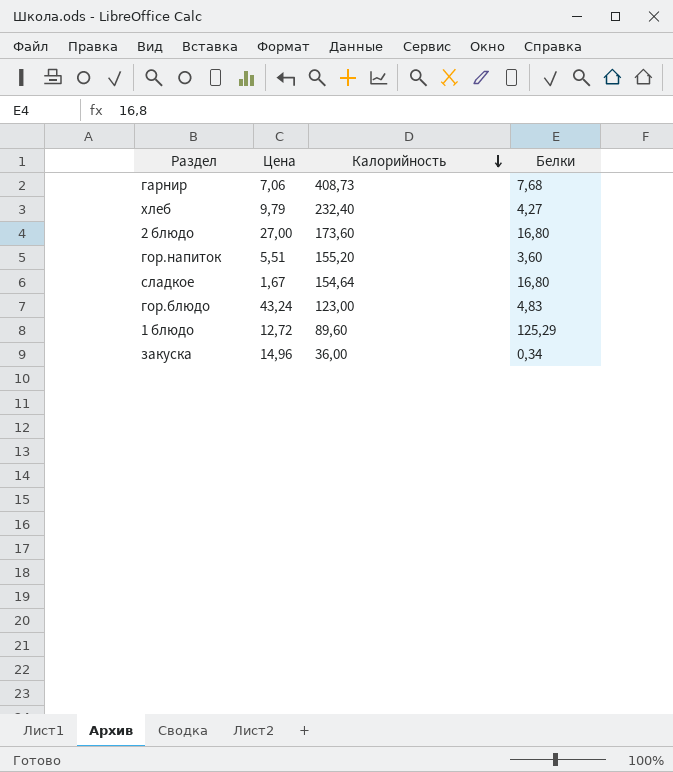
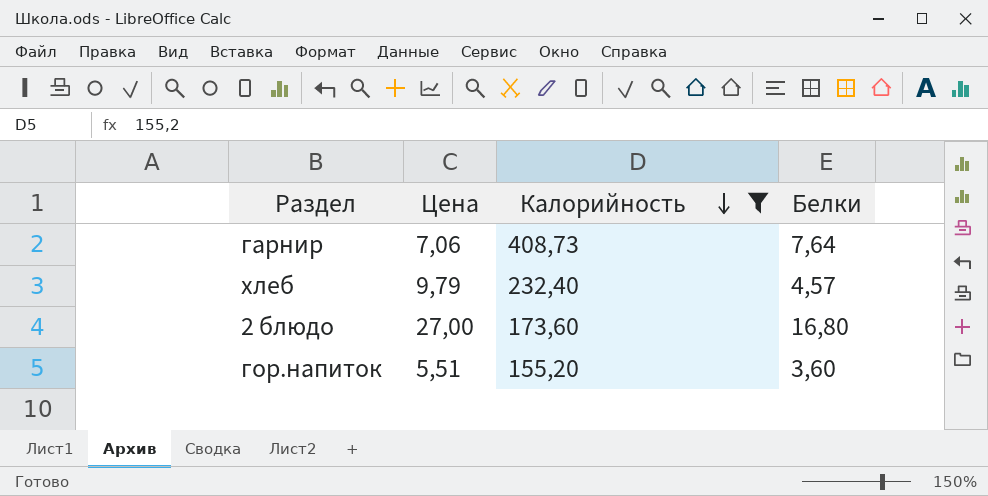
filter: none -> Калорийность >= 155,20
гарнир | Белки: 7,68 -> 7,64
хлеб | Белки: 4,27 -> 4,57

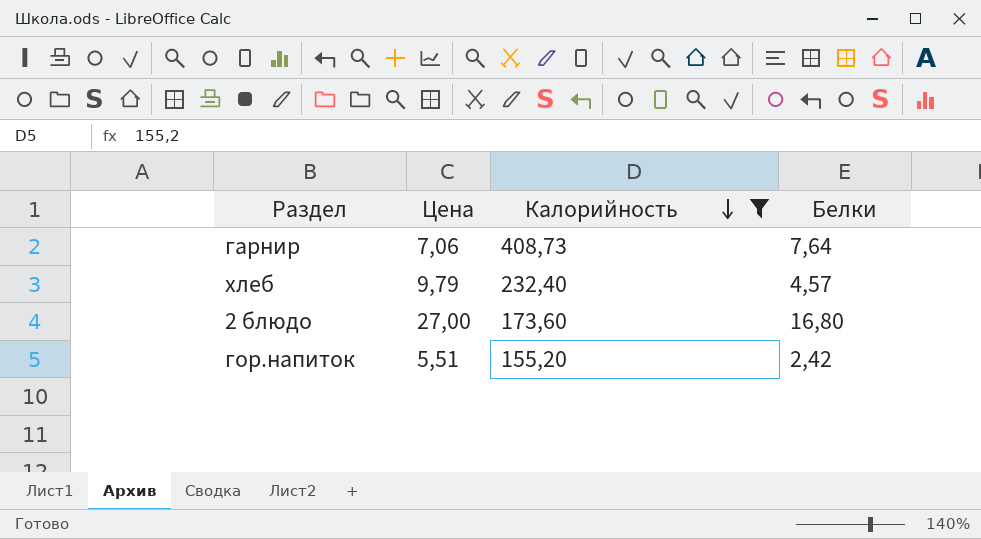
гор.напиток | Белки: 3,60 -> 2,42

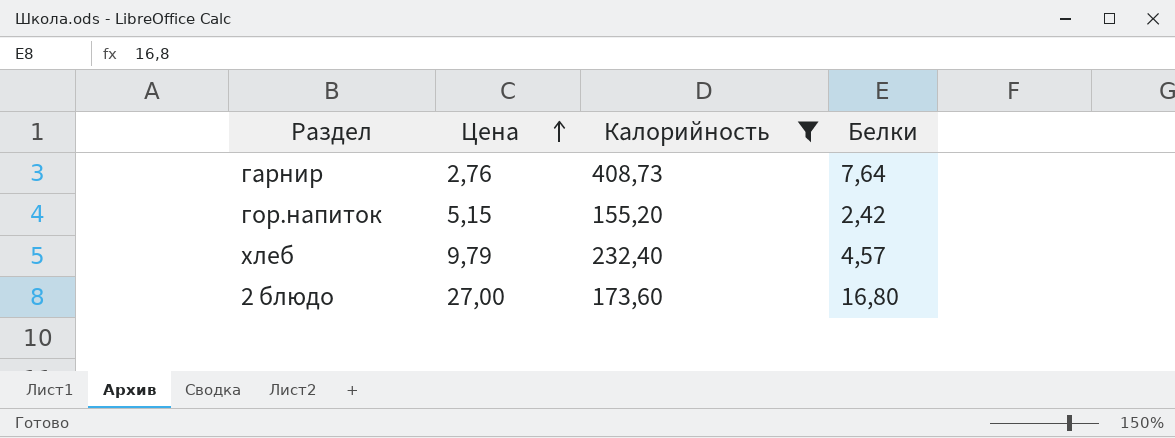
row order: Калорийность descending -> Цена ascending
гарнир | Цена: 7,06 -> 2,76
гор.напиток | Цена: 5,51 -> 5,15

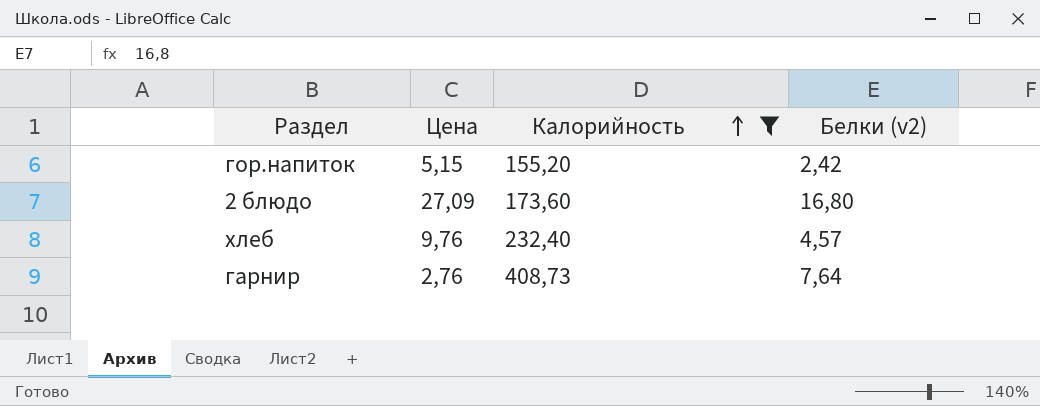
row order: Цена ascending -> Калорийность ascending
column name: Белки -> Белки (v2)
2 блюдо | Цена: 27,00 -> 27,09
хлеб | Цена: 9,79 -> 9,76

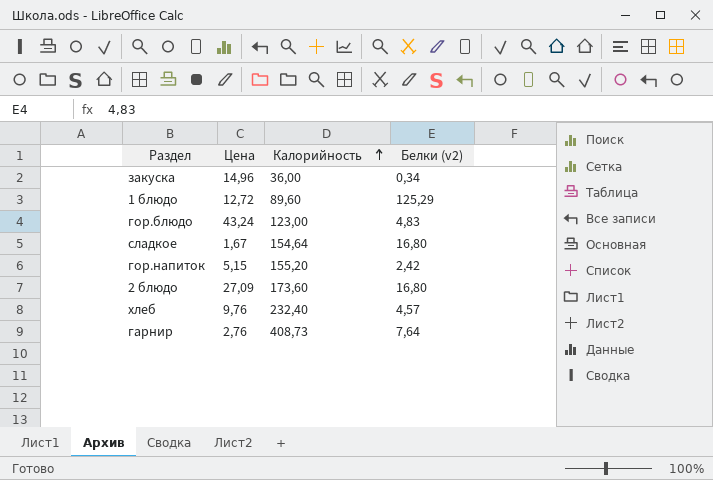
filter: Калорийность >= 155,20 -> none

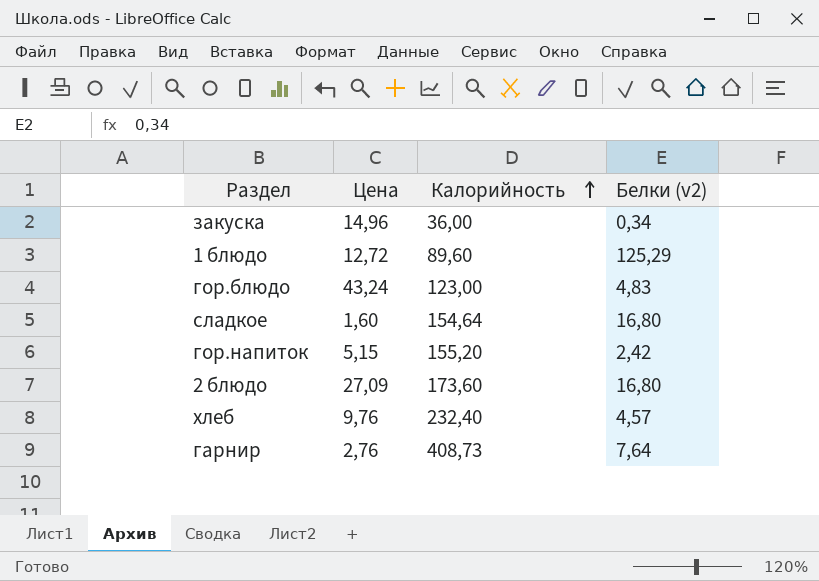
сладкое | Цена: 1,67 -> 1,60

